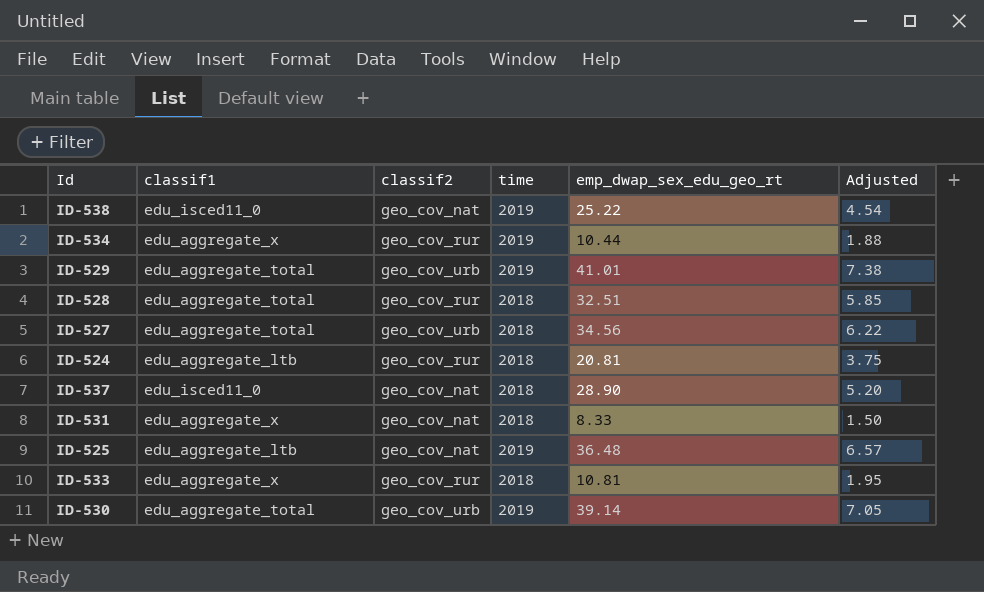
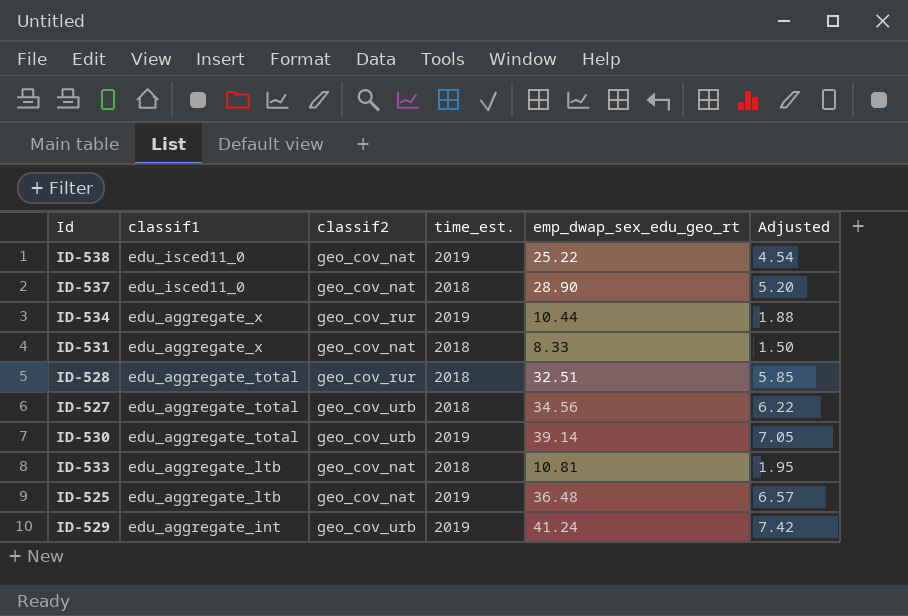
row order: none -> classif1 descending
column name: time -> time_est.
row ID-524: edu_aggregate_ltb | geo_cov_rur | 2018 | 20.81 | 3.75 -> none
ID-533 | classif1: edu_aggregate_x -> edu_aggregate_ltb
ID-533 | classif2: geo_cov_rur -> geo_cov_nat
ID-529 | classif1: edu_aggregate_total -> edu_aggregate_int
ID-529 | emp_dwap_sex_edu_geo_rt: 41.01 -> 41.24
ID-529 | Adjusted: 7.38 -> 7.42

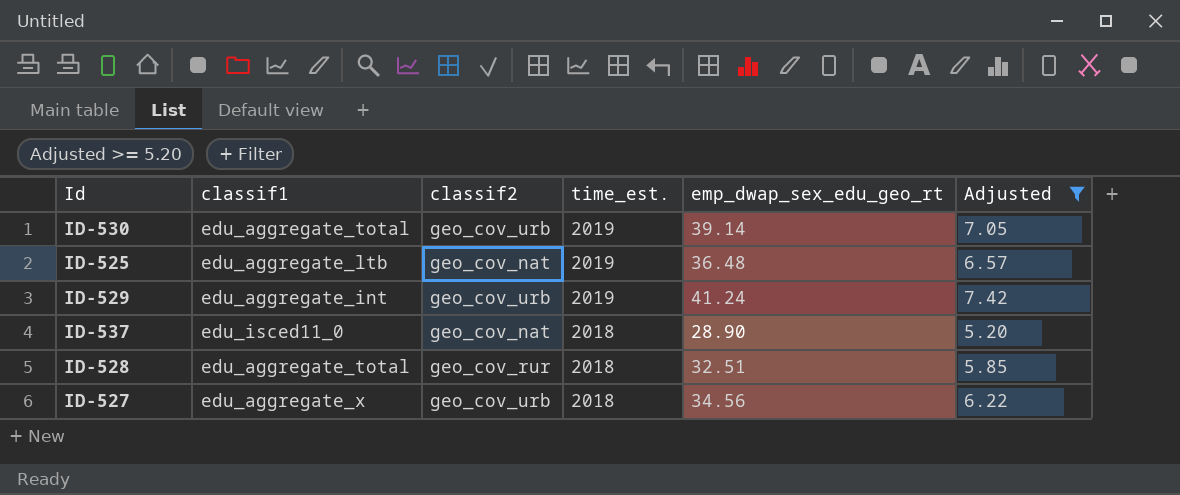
filter: none -> Adjusted >= 5.20
row order: classif1 descending -> time_est. descending
ID-527 | classif1: edu_aggregate_total -> edu_aggregate_x

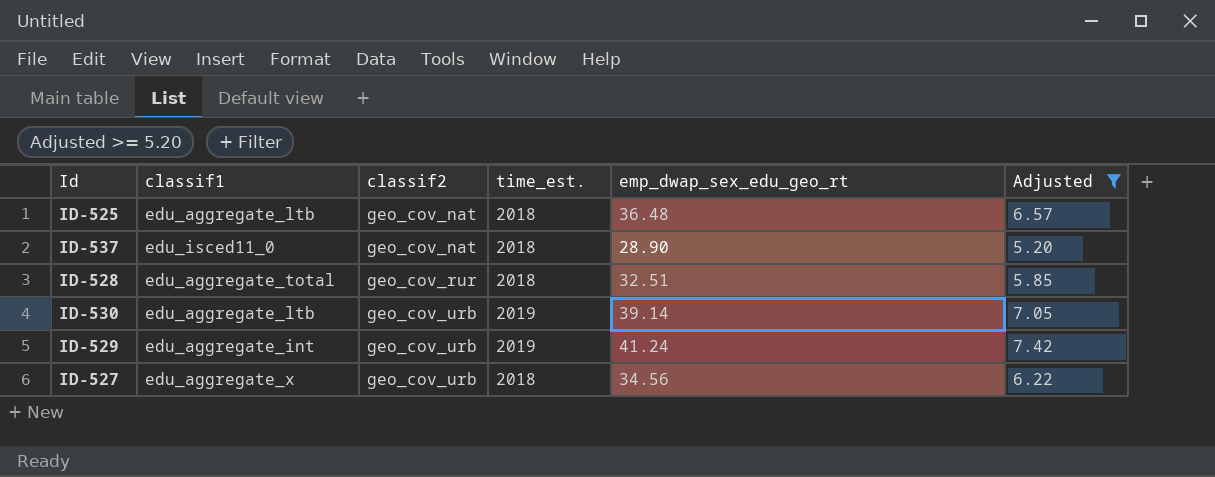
row order: time_est. descending -> classif2 ascending
ID-525 | time_est.: 2019 -> 2018
ID-530 | classif1: edu_aggregate_total -> edu_aggregate_ltb

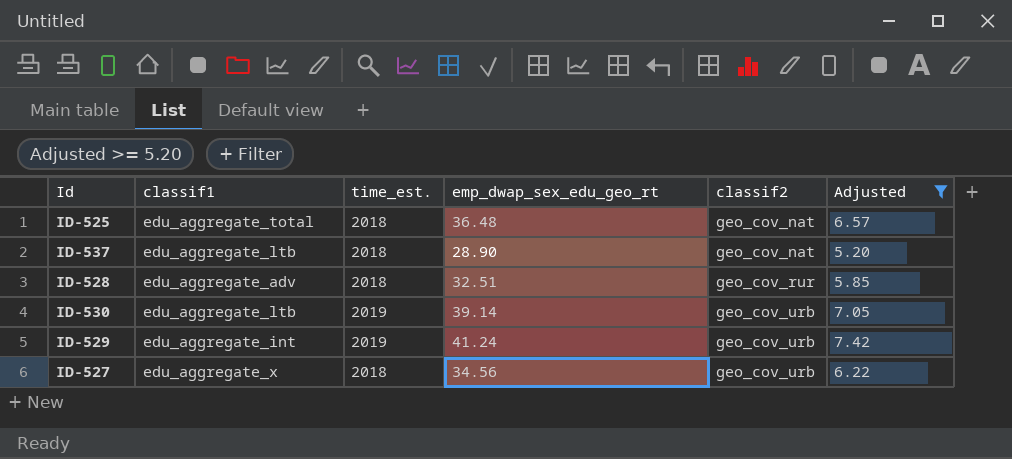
column classif2 | position: 3 -> 5
ID-525 | classif1: edu_aggregate_ltb -> edu_aggregate_total
ID-537 | classif1: edu_isced11_0 -> edu_aggregate_ltb
ID-528 | classif1: edu_aggregate_total -> edu_aggregate_adv

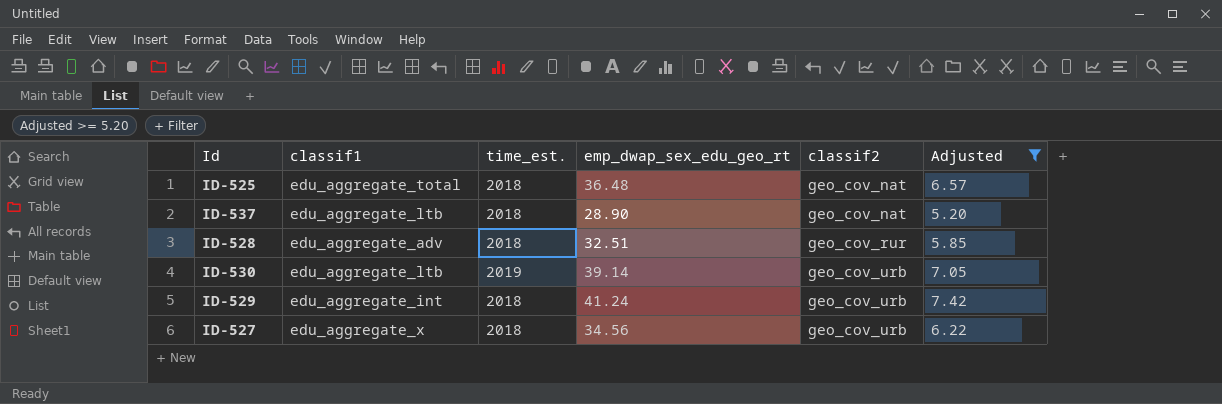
ID-529 | time_est.: 2019 -> 2018

